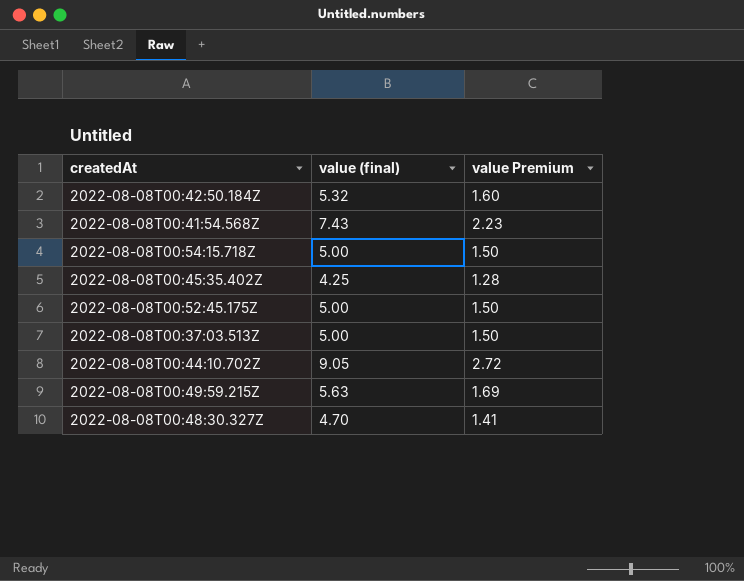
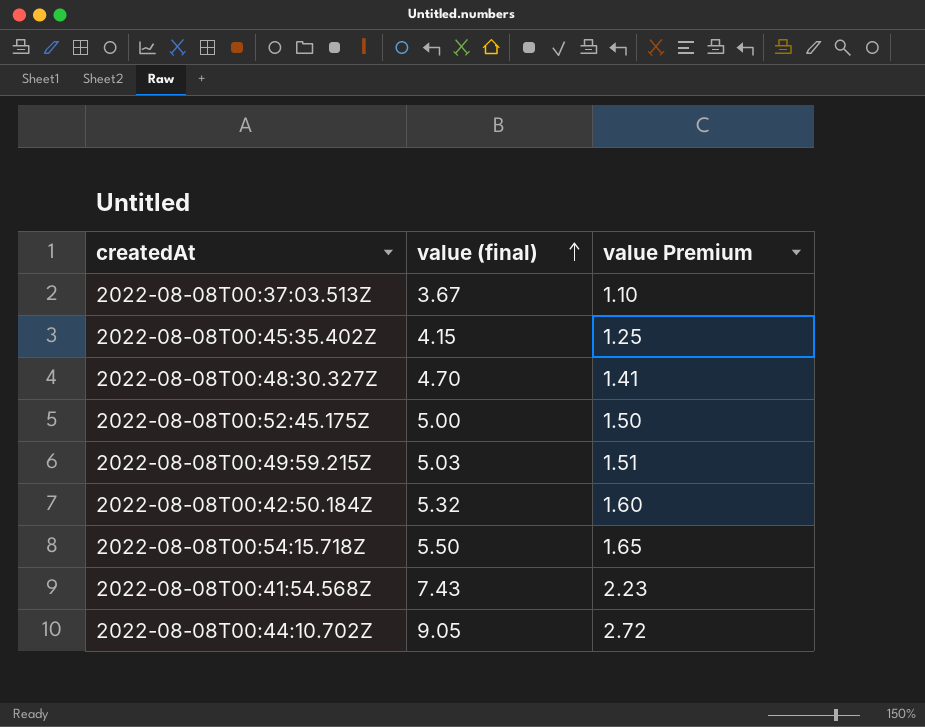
row order: none -> value (final) ascending
2022-08-08T00:37:03.513Z | value (final): 5.00 -> 3.67
2022-08-08T00:37:03.513Z | value Premium: 1.50 -> 1.10
2022-08-08T00:45:35.402Z | value (final): 4.25 -> 4.15
2022-08-08T00:45:35.402Z | value Premium: 1.28 -> 1.25
2022-08-08T00:49:59.215Z | value (final): 5.63 -> 5.03
2022-08-08T00:49:59.215Z | value Premium: 1.69 -> 1.51
2022-08-08T00:54:15.718Z | value (final): 5.00 -> 5.50
2022-08-08T00:54:15.718Z | value Premium: 1.50 -> 1.65

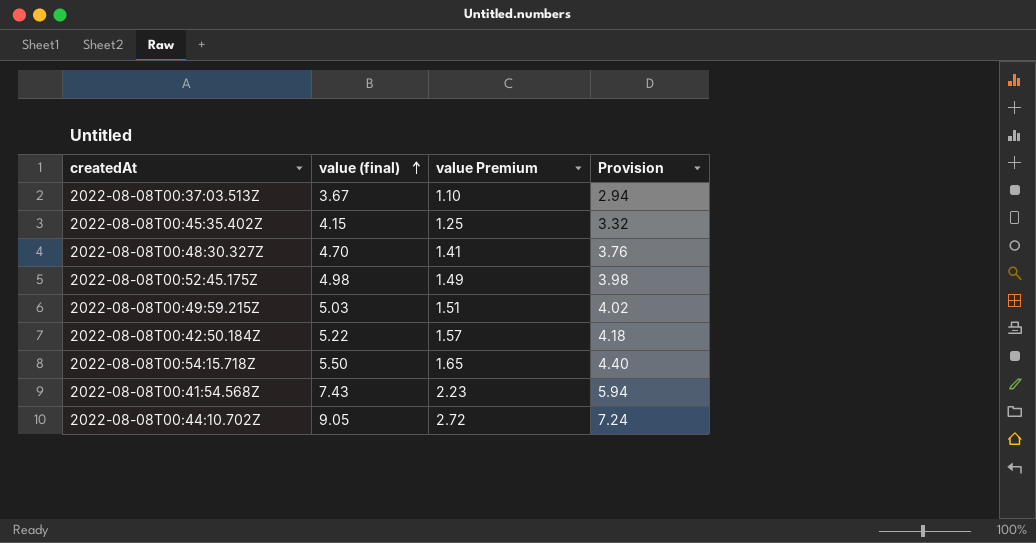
column Provision | formula: none -> [value (final)] * 0.8
2022-08-08T00:52:45.175Z | value (final): 5.00 -> 4.98
2022-08-08T00:52:45.175Z | value Premium: 1.50 -> 1.49
2022-08-08T00:42:50.184Z | value (final): 5.32 -> 5.22
2022-08-08T00:42:50.184Z | value Premium: 1.60 -> 1.57

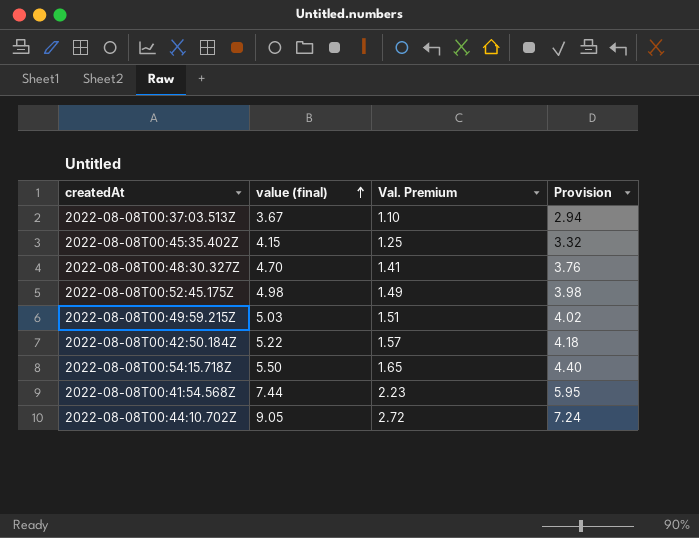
column name: value Premium -> Val. Premium
2022-08-08T00:41:54.568Z | value (final): 7.43 -> 7.44
2022-08-08T00:41:54.568Z | Provision: 5.94 -> 5.95

